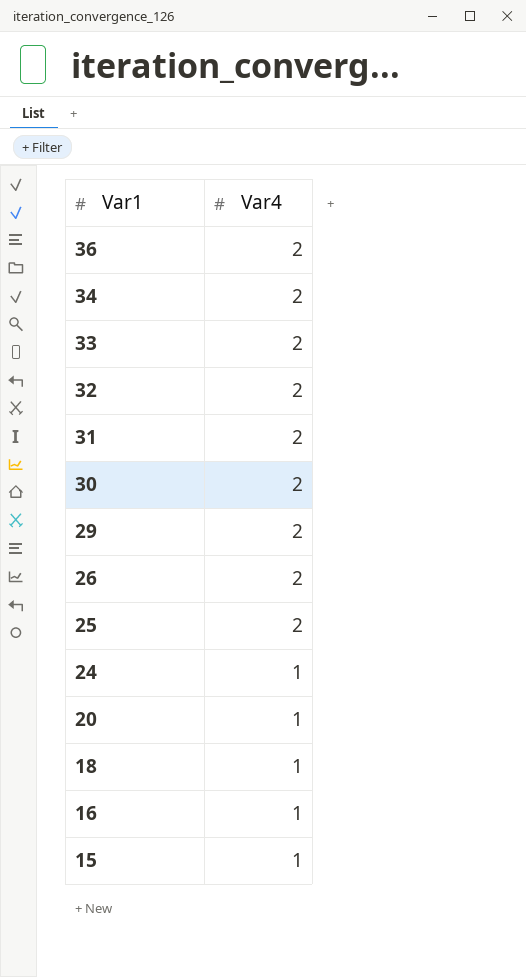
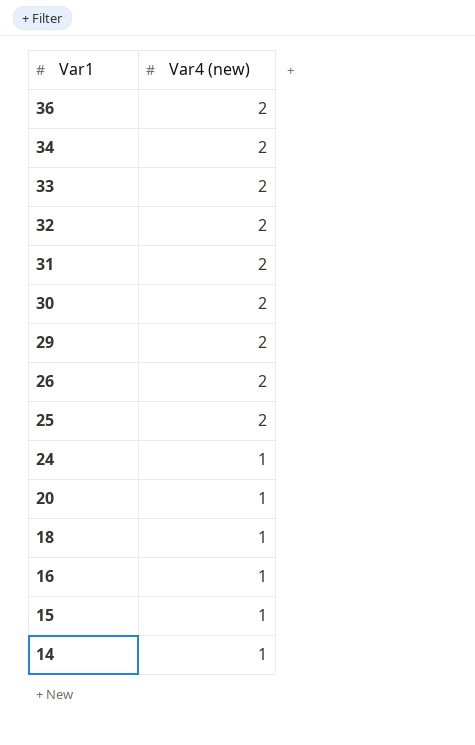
column name: Var4 -> Var4 (new)
row 14: none -> 1

